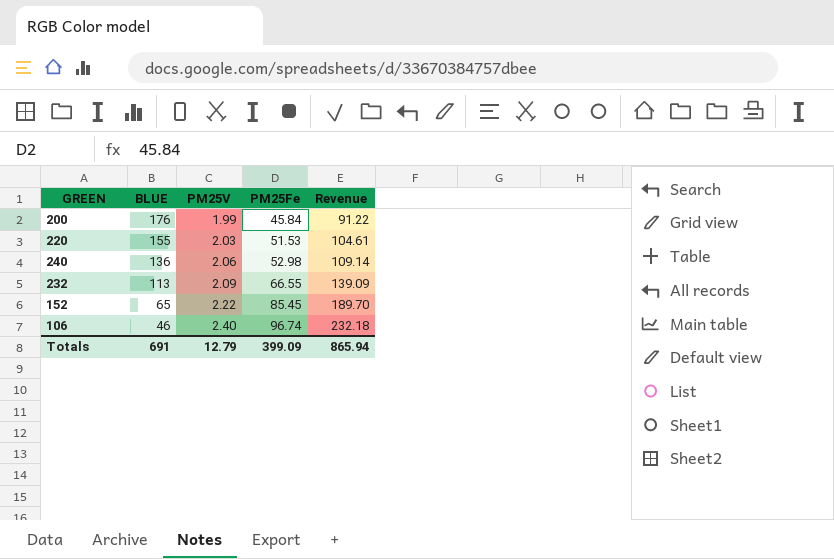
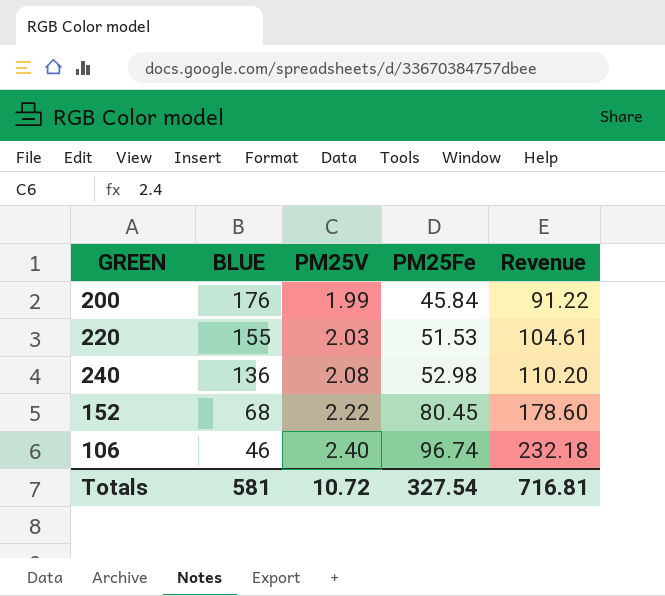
row 232: 113 | 2.09 | 66.55 | 139.09 -> none
240 | PM25V: 2.06 -> 2.08
240 | Revenue: 109.14 -> 110.20
152 | BLUE: 65 -> 68
152 | PM25Fe: 85.45 -> 80.45
152 | Revenue: 189.70 -> 178.60
Totals | BLUE: 691 -> 581
Totals | PM25V: 12.79 -> 10.72
Totals | PM25Fe: 399.09 -> 327.54
Totals | Revenue: 865.94 -> 716.81

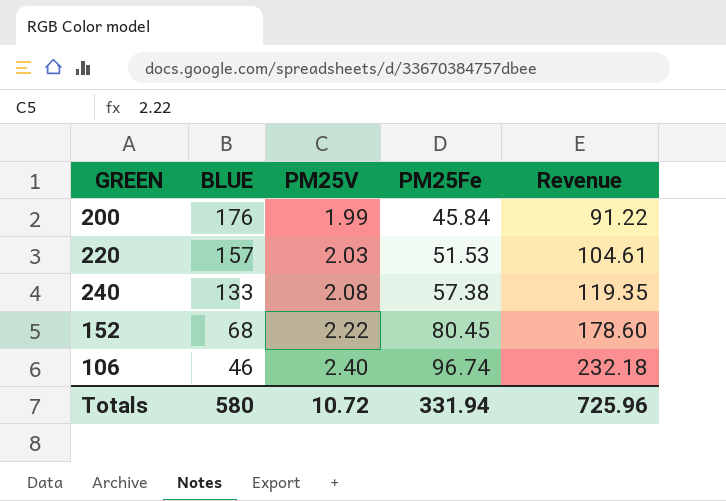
220 | BLUE: 155 -> 157
240 | BLUE: 136 -> 133
240 | PM25Fe: 52.98 -> 57.38
240 | Revenue: 110.20 -> 119.35
Totals | BLUE: 581 -> 580
Totals | PM25Fe: 327.54 -> 331.94
Totals | Revenue: 716.81 -> 725.96

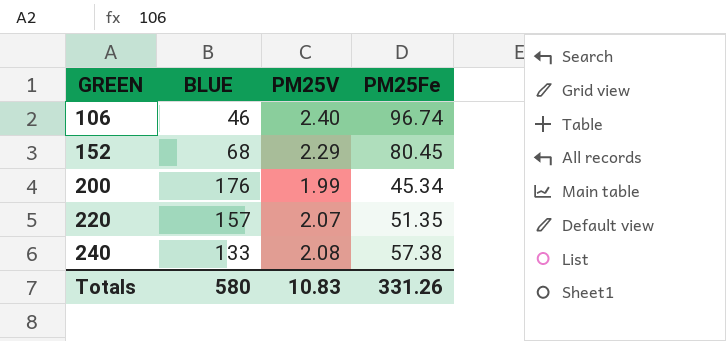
row order: BLUE descending -> GREEN ascending
column Revenue | formula: [PM25V] * [PM25Fe] -> none
152 | PM25V: 2.22 -> 2.29
200 | PM25Fe: 45.84 -> 45.34
220 | PM25V: 2.03 -> 2.07
220 | PM25Fe: 51.53 -> 51.35
Totals | PM25V: 10.72 -> 10.83
Totals | PM25Fe: 331.94 -> 331.26

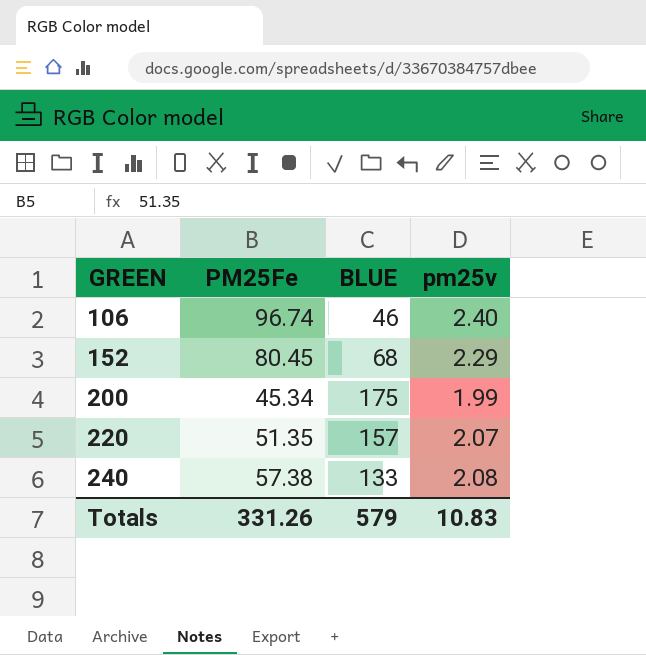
column PM25Fe | position: 4 -> 2
column name: PM25V -> pm25v
200 | BLUE: 176 -> 175
Totals | BLUE: 580 -> 579

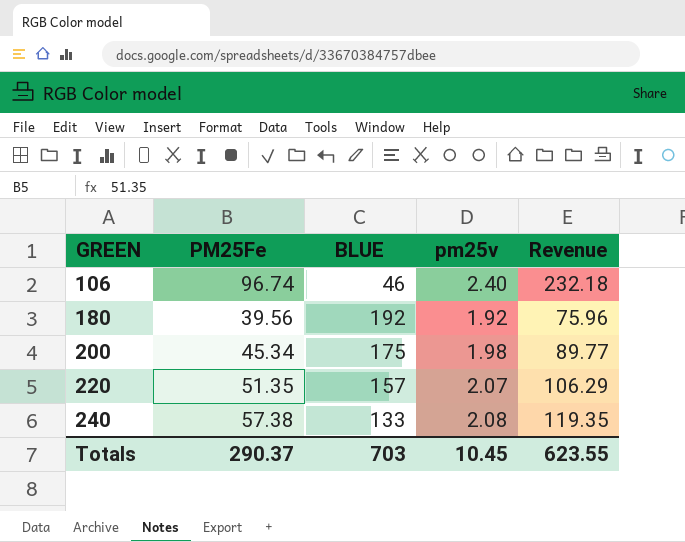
column Revenue | formula: none -> [PM25Fe] * [pm25v]
row 152: 80.45 | 68 | 2.29 -> none
row 180: none -> 39.56 | 192 | 1.92 | 75.96
200 | pm25v: 1.99 -> 1.98
Totals | PM25Fe: 331.26 -> 290.37
Totals | BLUE: 579 -> 703
Totals | pm25v: 10.83 -> 10.45

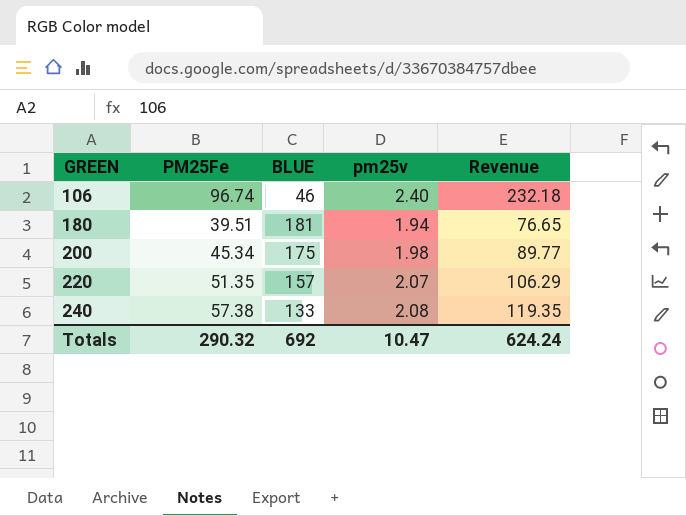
180 | PM25Fe: 39.56 -> 39.51
180 | BLUE: 192 -> 181
180 | pm25v: 1.92 -> 1.94
180 | Revenue: 75.96 -> 76.65
Totals | PM25Fe: 290.37 -> 290.32
Totals | BLUE: 703 -> 692
Totals | pm25v: 10.45 -> 10.47
Totals | Revenue: 623.55 -> 624.24

